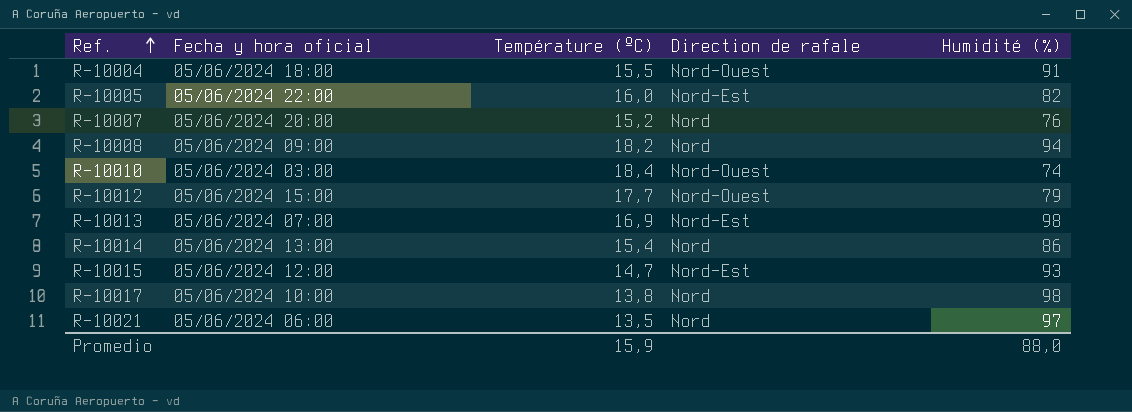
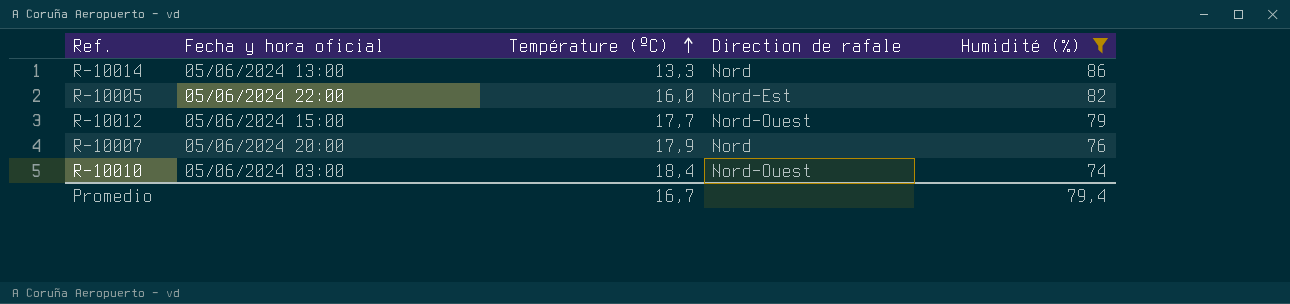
filter: none -> Humidité (%) <= 86
row order: Ref. ascending -> Température (ºC) ascending
R-10014 | Température (ºC): 15,4 -> 13,3
R-10007 | Température (ºC): 15,2 -> 17,9
Promedio | Température (ºC): 15,9 -> 16,7
Promedio | Humidité (%): 88,0 -> 79,4

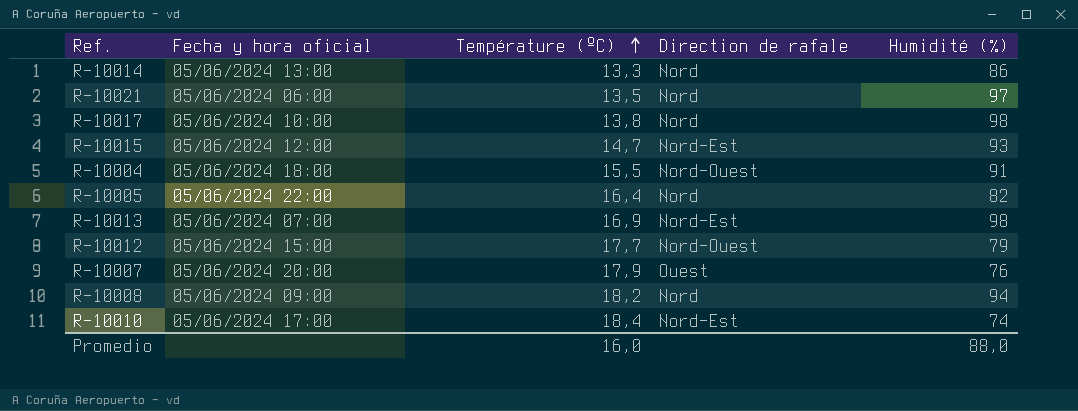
filter: Humidité (%) <= 86 -> none
R-10005 | Température (ºC): 16,0 -> 16,4
R-10005 | Direction de rafale: Nord-Est -> Nord
R-10007 | Direction de rafale: Nord -> Ouest
R-10010 | Fecha y hora oficial: 05/06/2024 03:00 -> 05/06/2024 17:00
R-10010 | Direction de rafale: Nord-Ouest -> Nord-Est
Promedio | Température (ºC): 16,7 -> 16,0
Promedio | Humidité (%): 79,4 -> 88,0

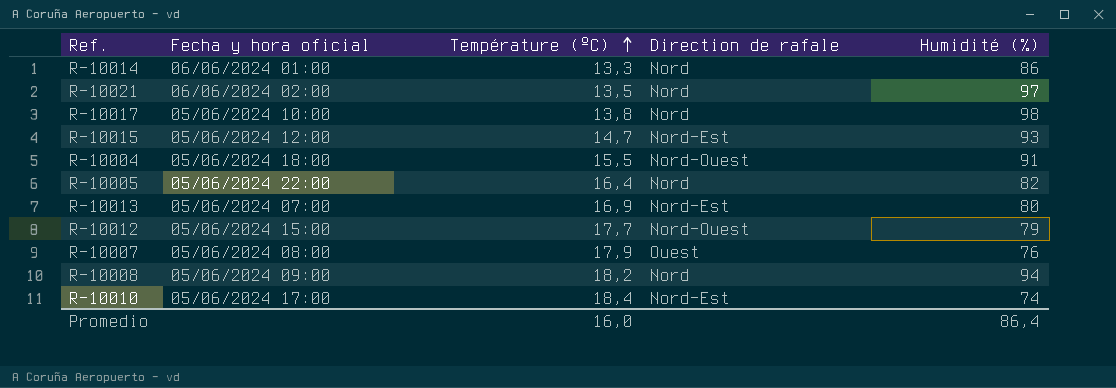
R-10014 | Fecha y hora oficial: 05/06/2024 13:00 -> 06/06/2024 01:00
R-10021 | Fecha y hora oficial: 05/06/2024 06:00 -> 06/06/2024 02:00
R-10013 | Humidité (%): 98 -> 80
R-10007 | Fecha y hora oficial: 05/06/2024 20:00 -> 05/06/2024 08:00
Promedio | Humidité (%): 88,0 -> 86,4

